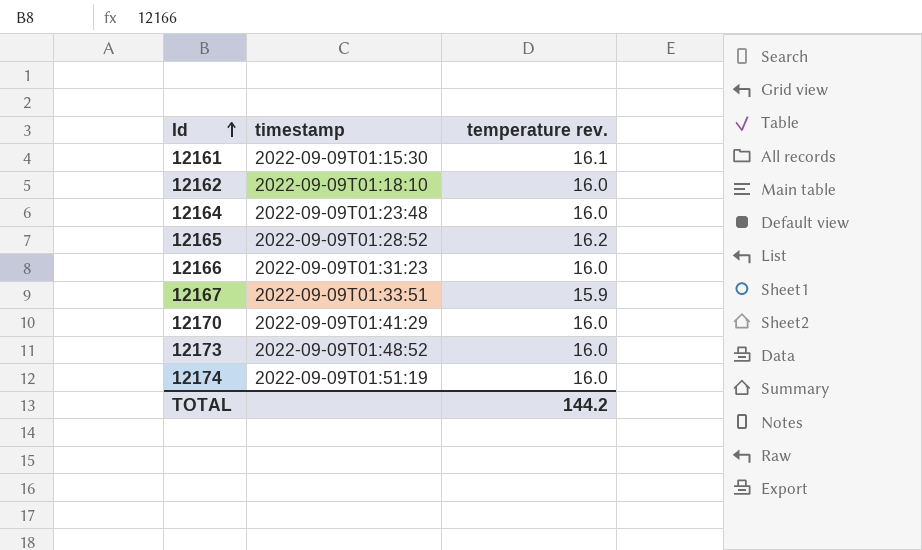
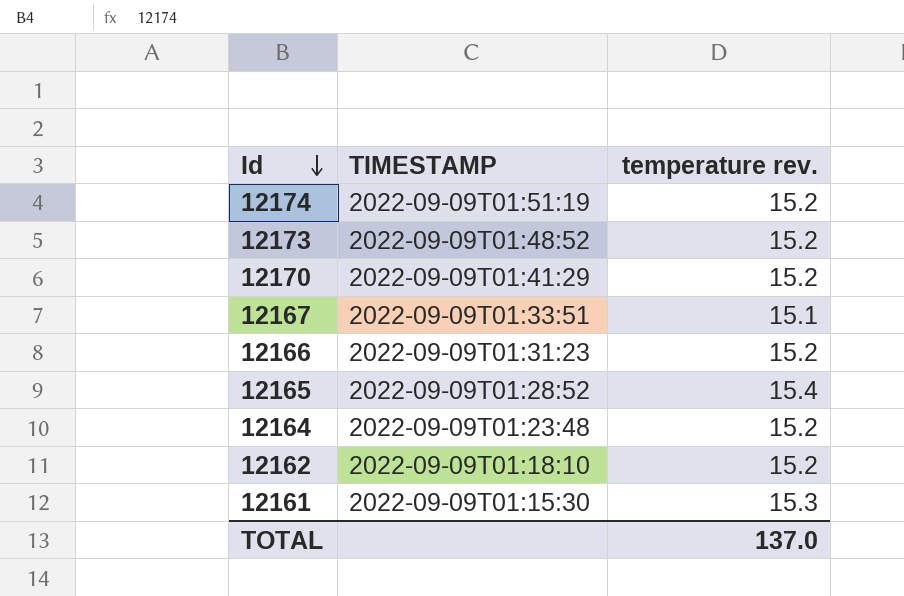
row order: Id ascending -> Id descending
column name: timestamp -> TIMESTAMP
12174 | temperature rev.: 16.0 -> 15.2
12173 | temperature rev.: 16.0 -> 15.2
12170 | temperature rev.: 16.0 -> 15.2
12167 | temperature rev.: 15.9 -> 15.1
12166 | temperature rev.: 16.0 -> 15.2
12165 | temperature rev.: 16.2 -> 15.4
12164 | temperature rev.: 16.0 -> 15.2
12162 | temperature rev.: 16.0 -> 15.2
12161 | temperature rev.: 16.1 -> 15.3
TOTAL | temperature rev.: 144.2 -> 137.0

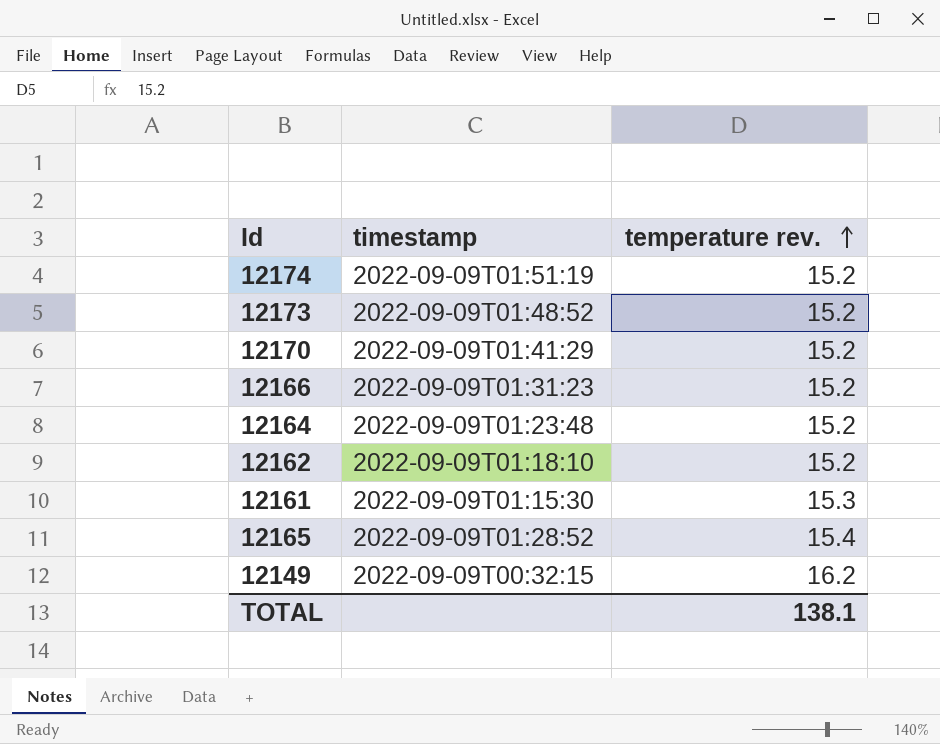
row order: Id descending -> temperature rev. ascending
column name: TIMESTAMP -> timestamp
row 12167: 2022-09-09T01:33:51 | 15.1 -> none
row 12149: none -> 2022-09-09T00:32:15 | 16.2
TOTAL | temperature rev.: 137.0 -> 138.1

